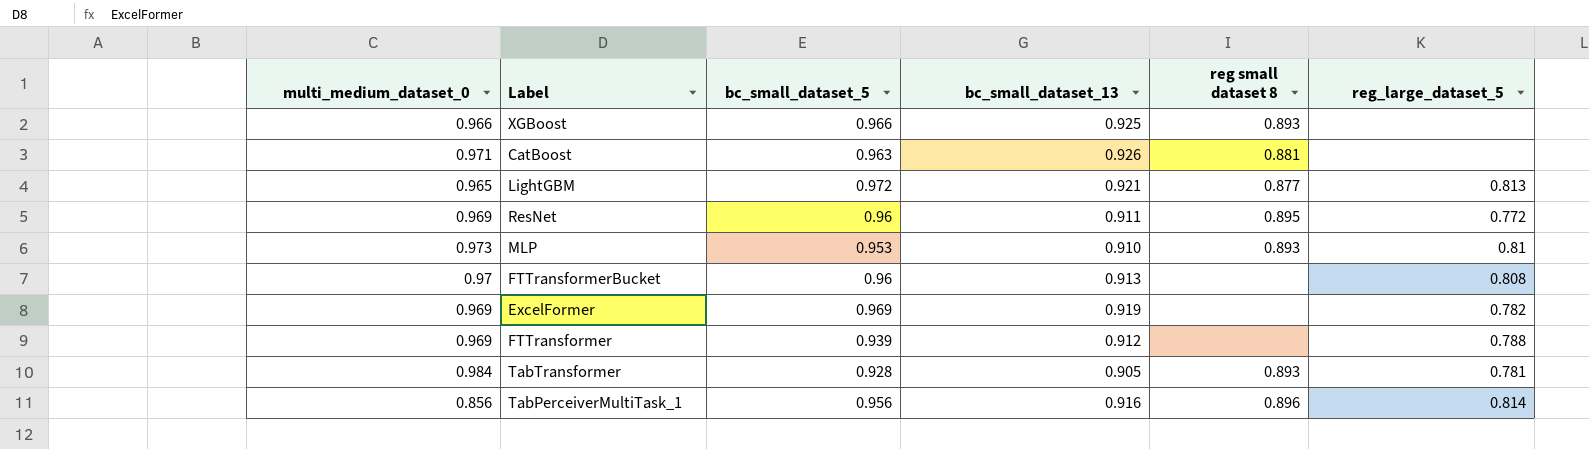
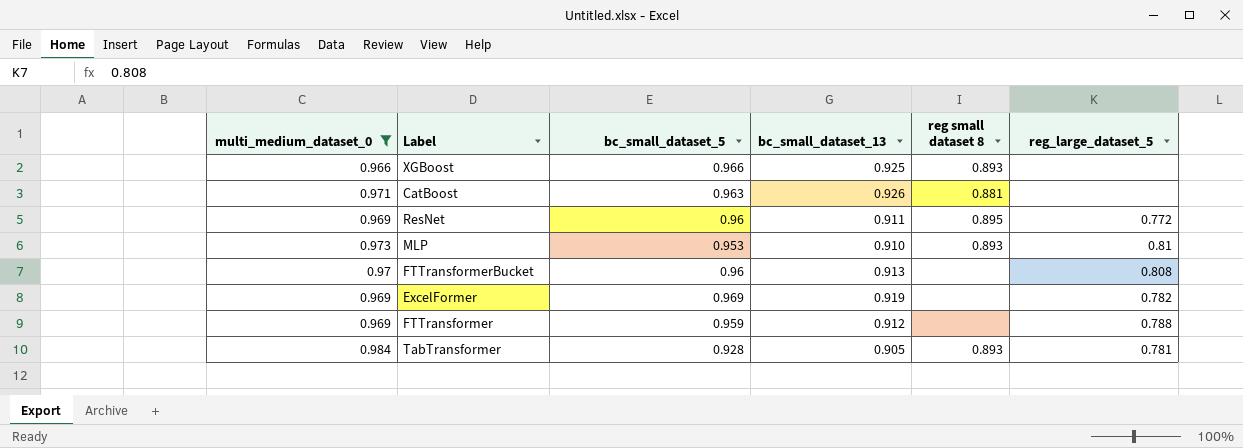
filter: none -> multi_medium_dataset_0 >= 0.966
FTTransformer | bc_small_dataset_5: 0.939 -> 0.959

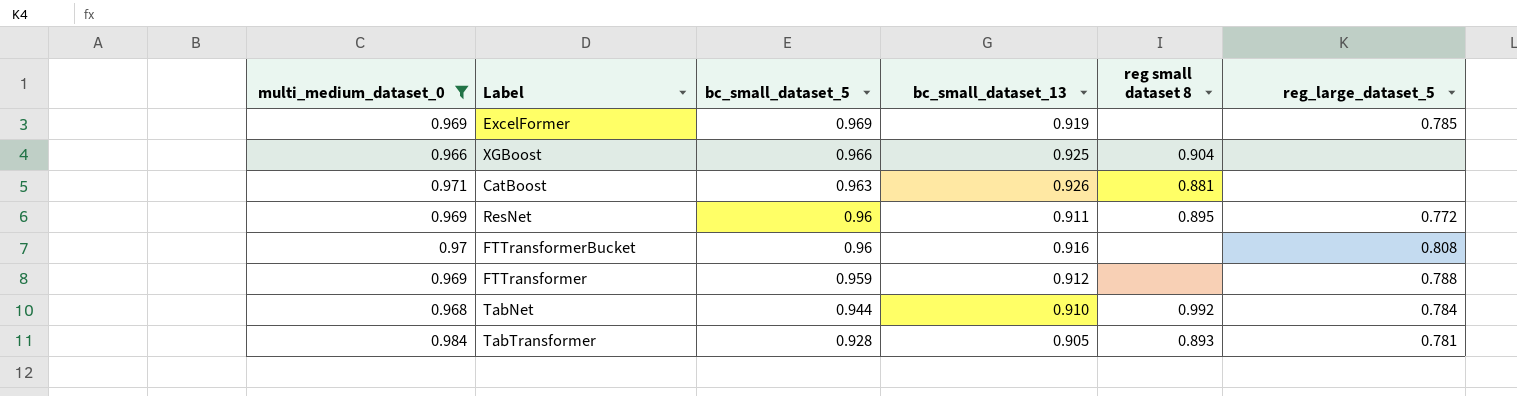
row order: none -> bc_small_dataset_5 descending
row MLP: 0.973 | 0.953 | 0.910 | 0.893 | 0.81 -> none
ExcelFormer | reg_large_dataset_5: 0.782 -> 0.785
XGBoost | reg small dataset 8: 0.893 -> 0.904
FTTransformerBucket | bc_small_dataset_13: 0.913 -> 0.916
row TabNet: none -> 0.968 | 0.944 | 0.910 | 0.992 | 0.784

